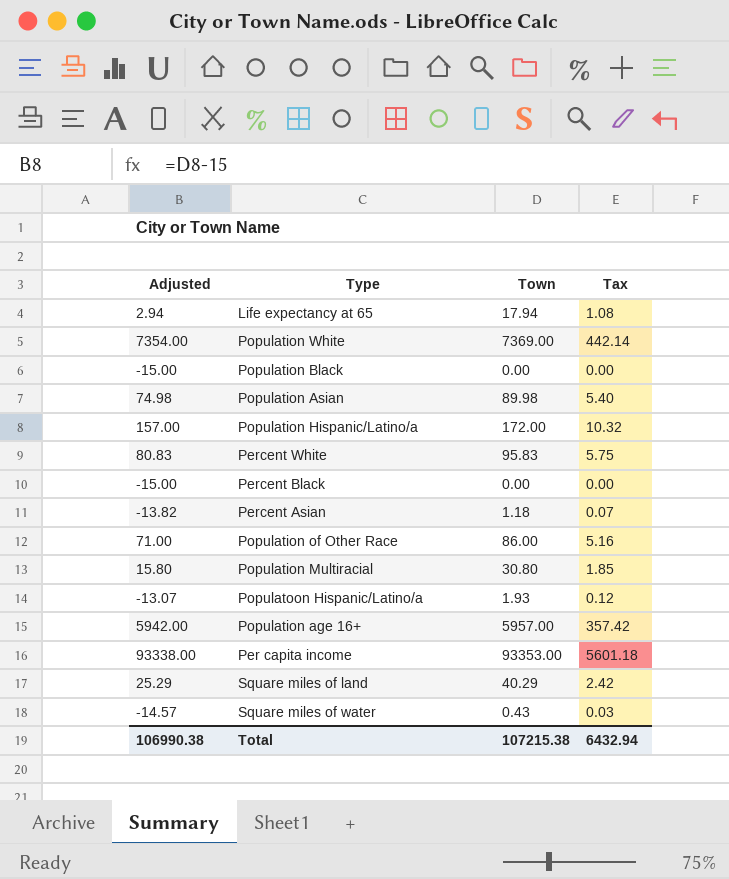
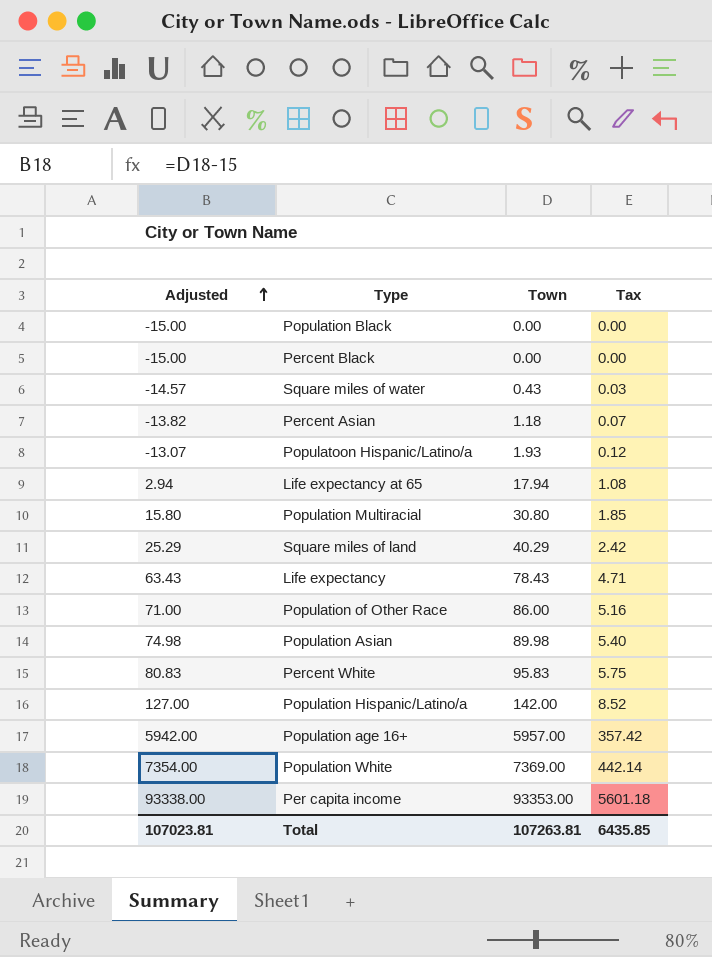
row order: none -> Adjusted ascending
row Life expectancy: none -> 63.43 | 78.43 | 4.71
Population Hispanic/Latino/a | Adjusted: 157.00 -> 127.00
Population Hispanic/Latino/a | Town: 172.00 -> 142.00
Population Hispanic/Latino/a | Tax: 10.32 -> 8.52
Total | Adjusted: 106990.38 -> 107023.81
Total | Town: 107215.38 -> 107263.81
Total | Tax: 6432.94 -> 6435.85

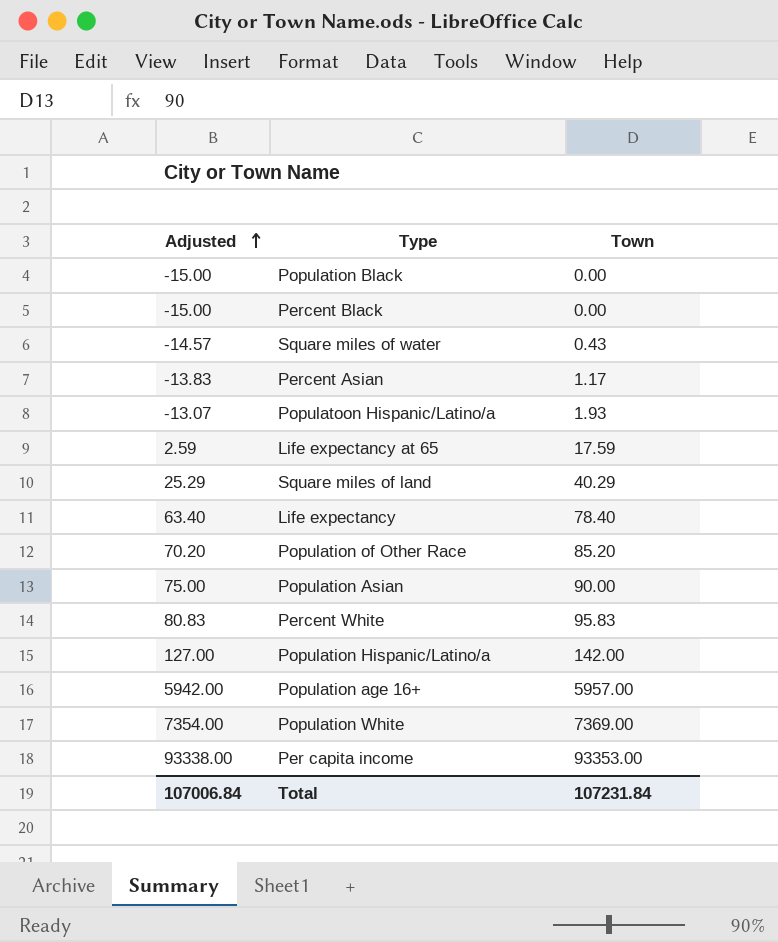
column Tax | formula: [Town] * 0.06 -> none
row Population Multiracial: 15.80 | 30.80 | 1.85 -> none
Percent Asian | Adjusted: -13.82 -> -13.83
Percent Asian | Town: 1.18 -> 1.17
Life expectancy at 65 | Adjusted: 2.94 -> 2.59
Life expectancy at 65 | Town: 17.94 -> 17.59
Life expectancy | Adjusted: 63.43 -> 63.40
Life expectancy | Town: 78.43 -> 78.40
Population of Other Race | Adjusted: 71.00 -> 70.20
Population of Other Race | Town: 86.00 -> 85.20
Population Asian | Adjusted: 74.98 -> 75.00
Population Asian | Town: 89.98 -> 90.00
Total | Adjusted: 107023.81 -> 107006.84
Total | Town: 107263.81 -> 107231.84

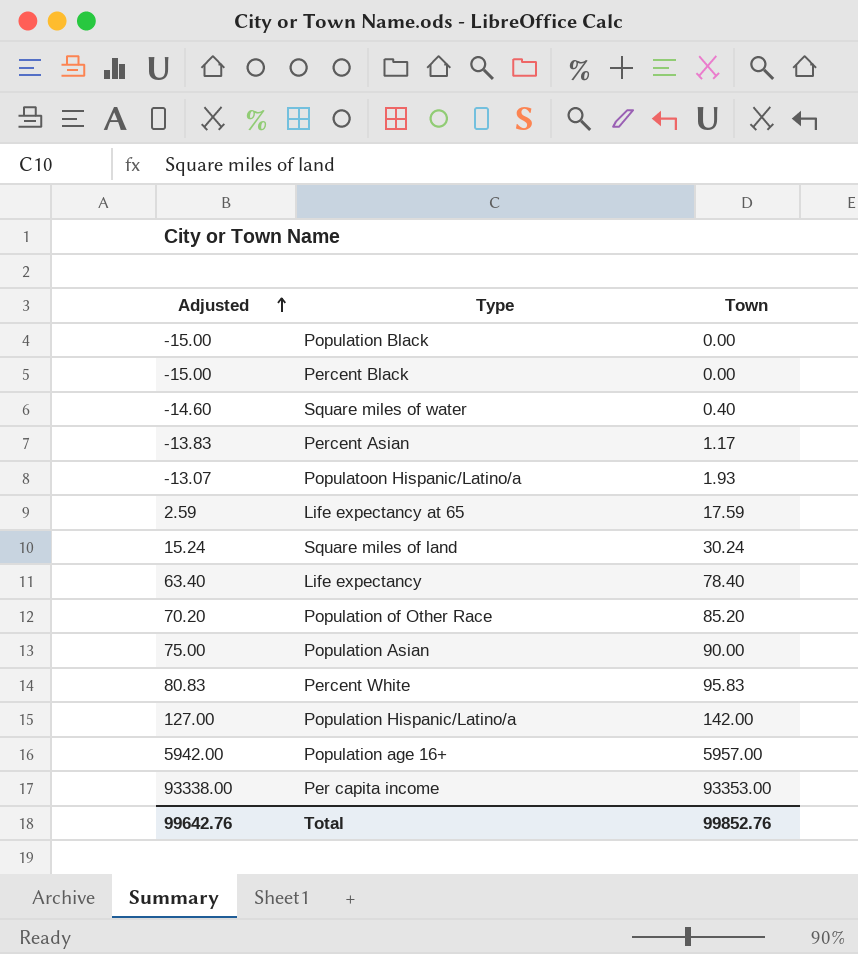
row Population White: 7354.00 | 7369.00 -> none
Square miles of water | Adjusted: -14.57 -> -14.60
Square miles of water | Town: 0.43 -> 0.40
Square miles of land | Adjusted: 25.29 -> 15.24
Square miles of land | Town: 40.29 -> 30.24
Total | Adjusted: 107006.84 -> 99642.76
Total | Town: 107231.84 -> 99852.76

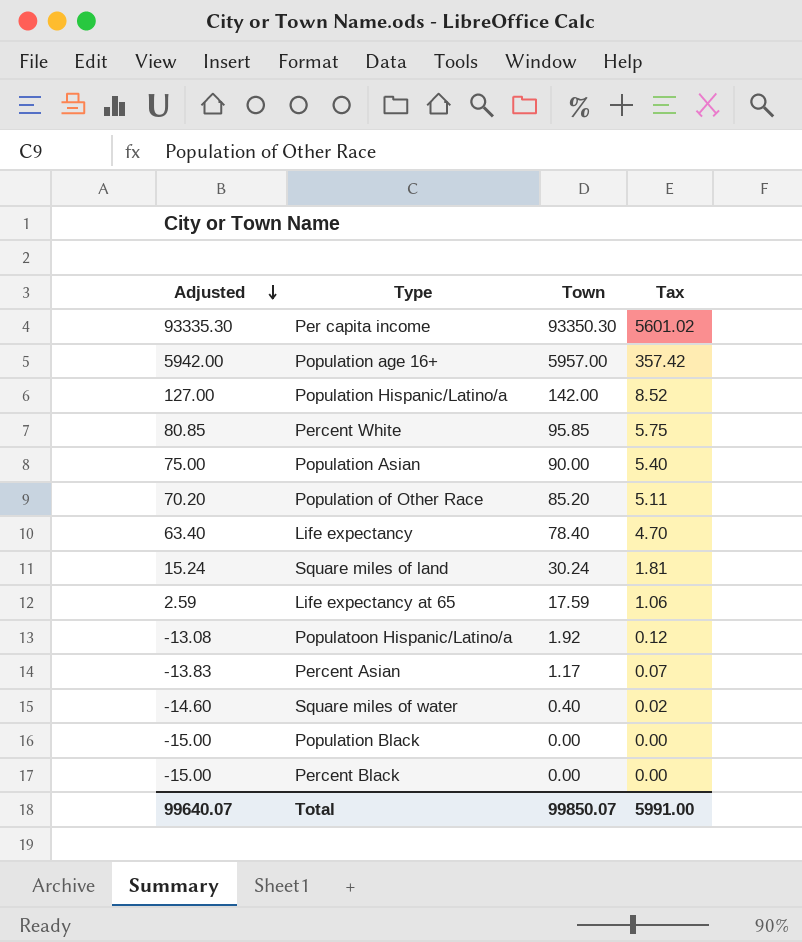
row order: Adjusted ascending -> Adjusted descending
column Tax | formula: none -> [Town] * 0.06
Per capita income | Adjusted: 93338.00 -> 93335.30
Per capita income | Town: 93353.00 -> 93350.30
Percent White | Adjusted: 80.83 -> 80.85
Percent White | Town: 95.83 -> 95.85
Populatoon Hispanic/Latino/a | Adjusted: -13.07 -> -13.08
Populatoon Hispanic/Latino/a | Town: 1.93 -> 1.92
Total | Adjusted: 99642.76 -> 99640.07
Total | Town: 99852.76 -> 99850.07

